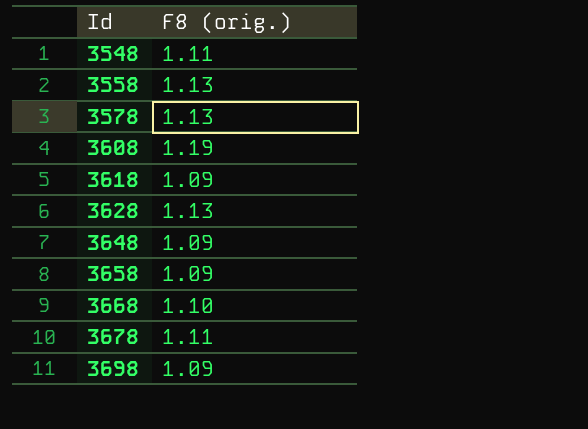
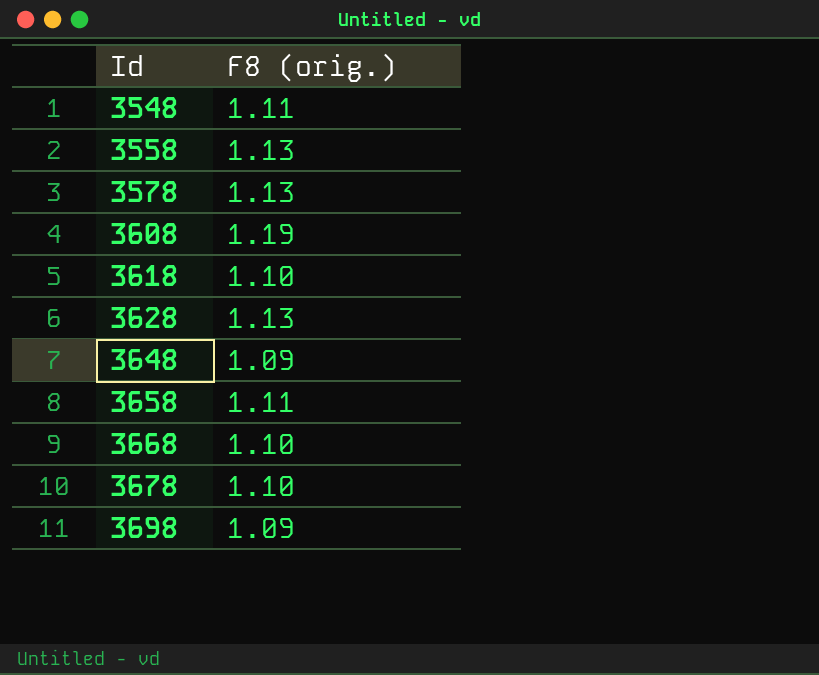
3618 | F8 (orig.): 1.09 -> 1.10
3658 | F8 (orig.): 1.09 -> 1.11
3678 | F8 (orig.): 1.11 -> 1.10

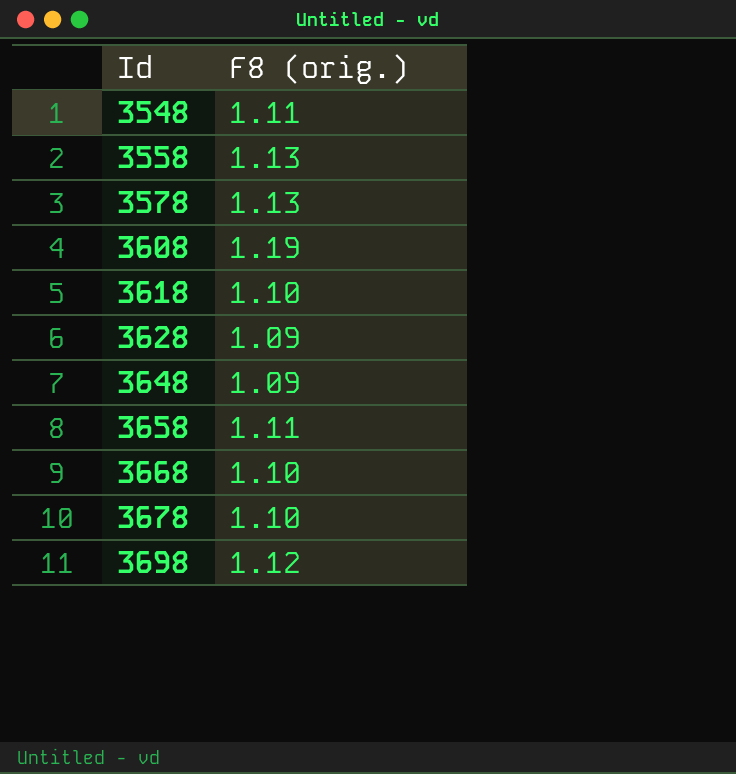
3628 | F8 (orig.): 1.13 -> 1.09
3698 | F8 (orig.): 1.09 -> 1.12

